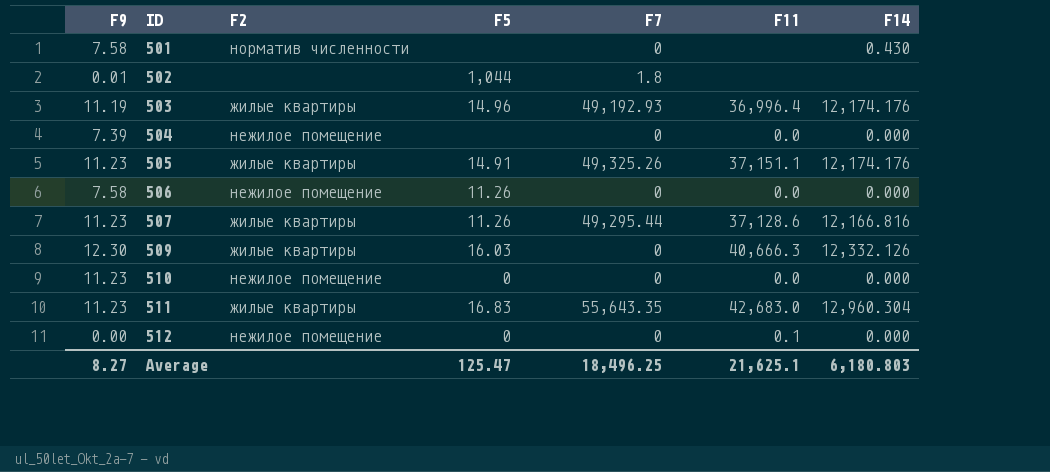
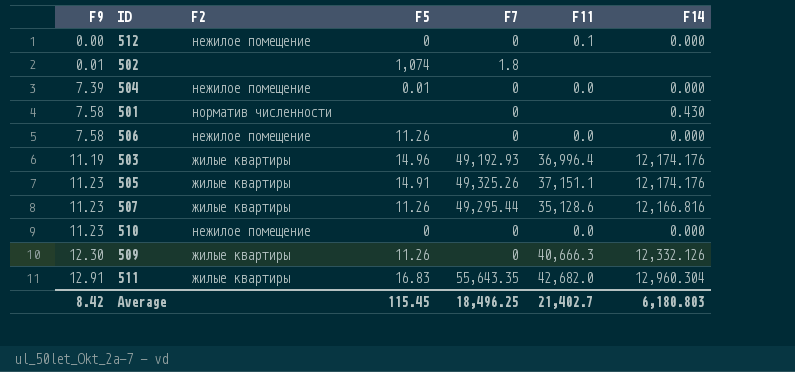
row order: ID ascending -> F9 ascending
502 | F5: 1,044 -> 1,074
504 | F5: none -> 0.01
507 | F11: 37,128.6 -> 35,128.6
509 | F5: 16.03 -> 11.26
511 | F9: 11.23 -> 12.91
511 | F11: 42,683.0 -> 42,682.0
Average | F9: 8.27 -> 8.42
Average | F5: 125.47 -> 115.45
Average | F11: 21,625.1 -> 21,402.7

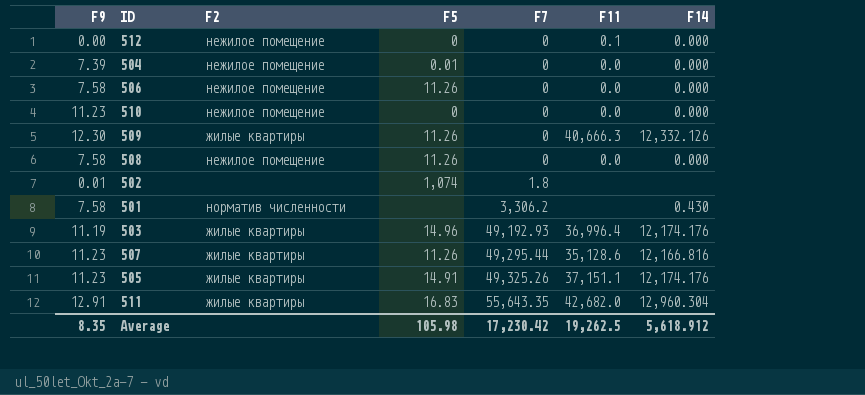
row order: F9 ascending -> F7 ascending
row 508: none -> 7.58 | нежилое помещение | 11.26 | 0 | 0.0 | 0.000
501 | F7: 0 -> 3,306.2
Average | F9: 8.42 -> 8.35
Average | F5: 115.45 -> 105.98
Average | F7: 18,496.25 -> 17,230.42
Average | F11: 21,402.7 -> 19,262.5
Average | F14: 6,180.803 -> 5,618.912

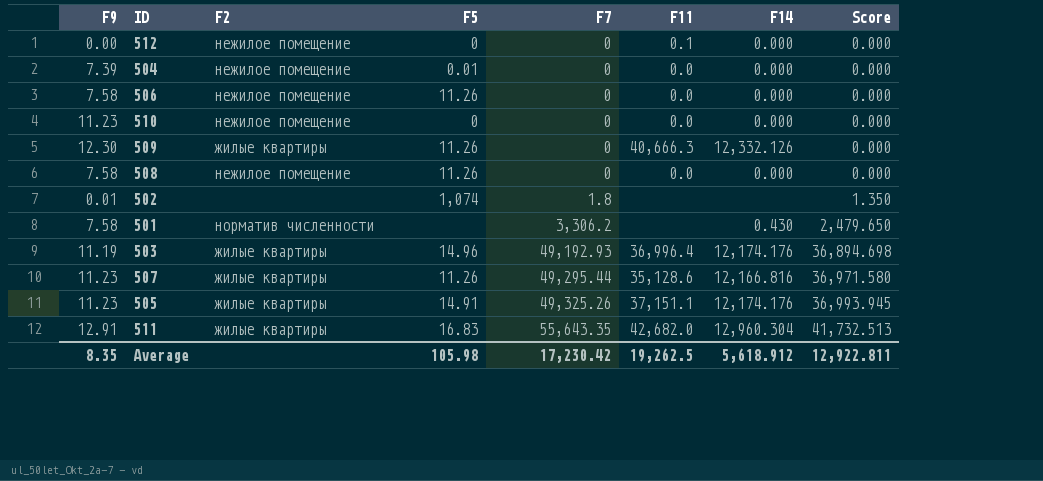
column Score | formula: none -> [F7] * 0.75

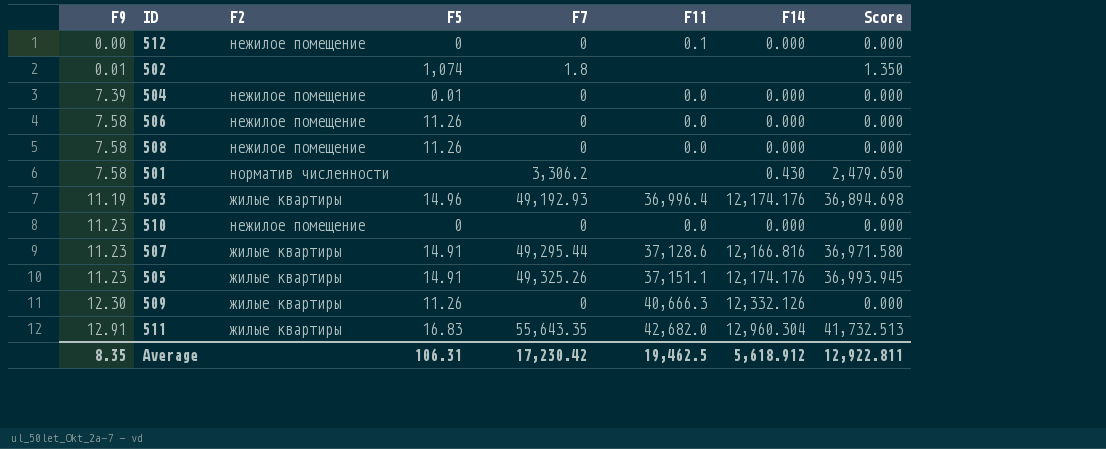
row order: F7 ascending -> F9 ascending
507 | F5: 11.26 -> 14.91
507 | F11: 35,128.6 -> 37,128.6
Average | F5: 105.98 -> 106.31
Average | F11: 19,262.5 -> 19,462.5

